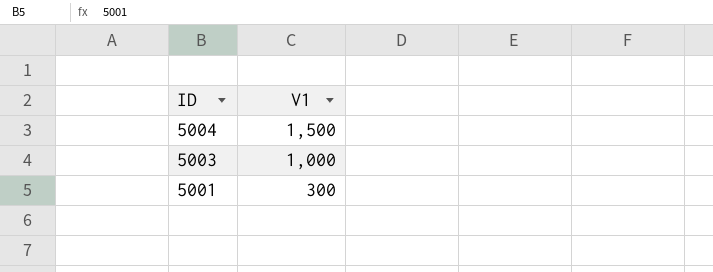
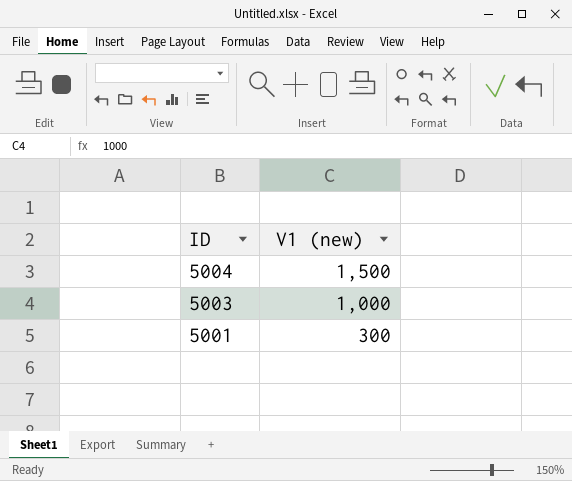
column name: V1 -> V1 (new)

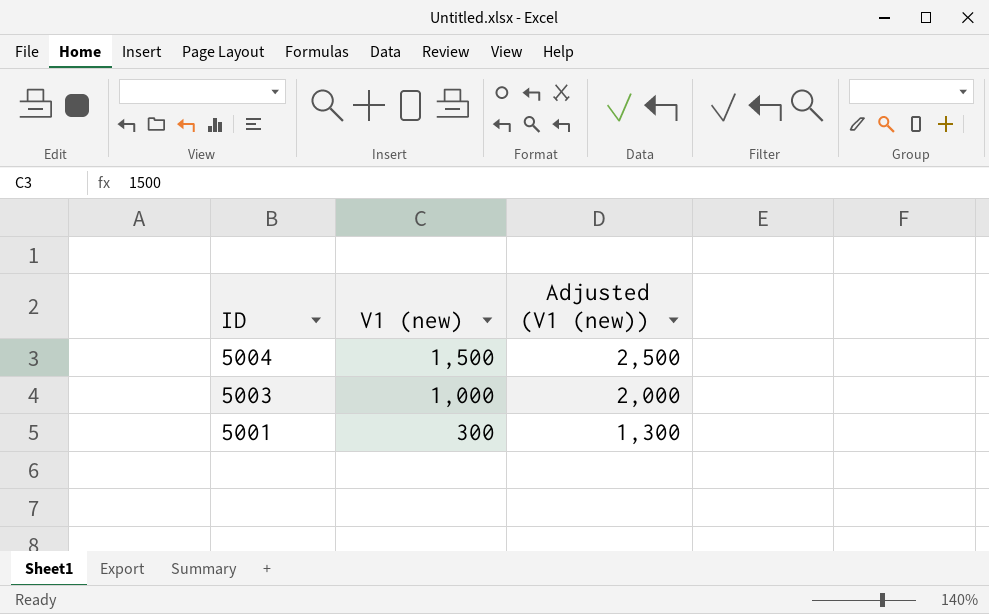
column Adjusted (V1 (new)) | formula: none -> [V1 (new)] + 1000

